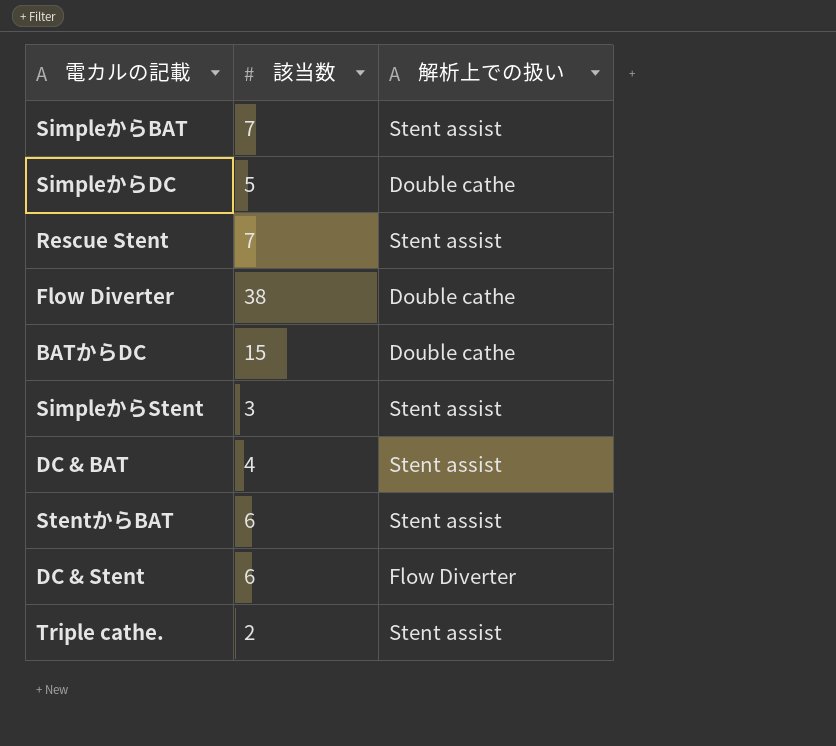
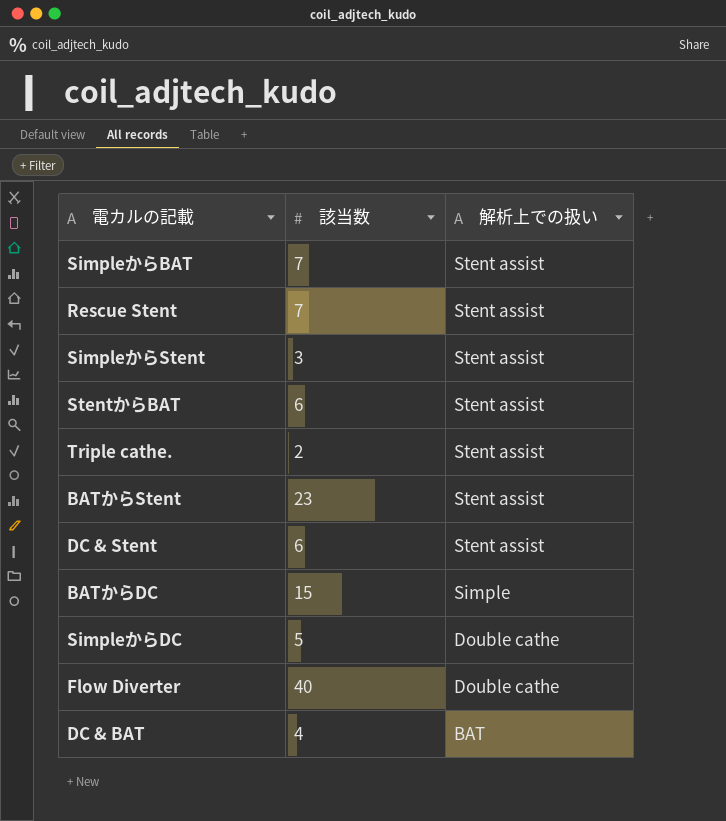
row order: none -> 解析上での扱い descending
row BATからStent: none -> 23 | Stent assist
DC & Stent | 解析上での扱い: Flow Diverter -> Stent assist
BATからDC | 解析上での扱い: Double cathe -> Simple
Flow Diverter | 該当数: 38 -> 40
DC & BAT | 解析上での扱い: Stent assist -> BAT

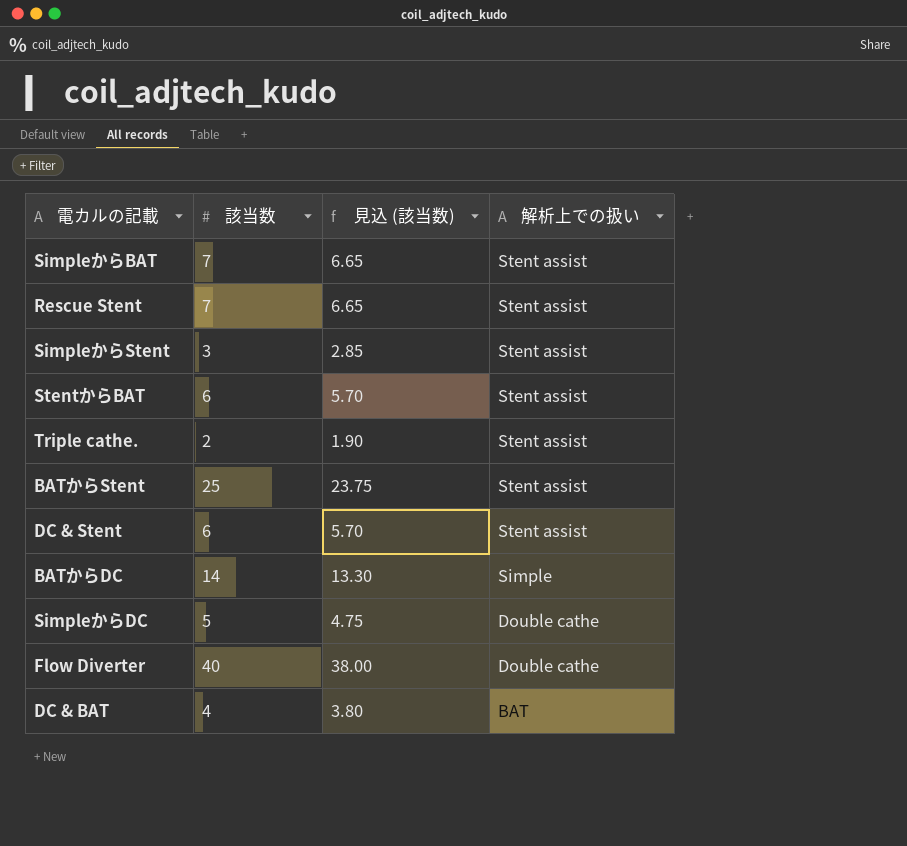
column 見込 (該当数) | formula: none -> [該当数] * 0.95
BATからStent | 該当数: 23 -> 25
BATからDC | 該当数: 15 -> 14

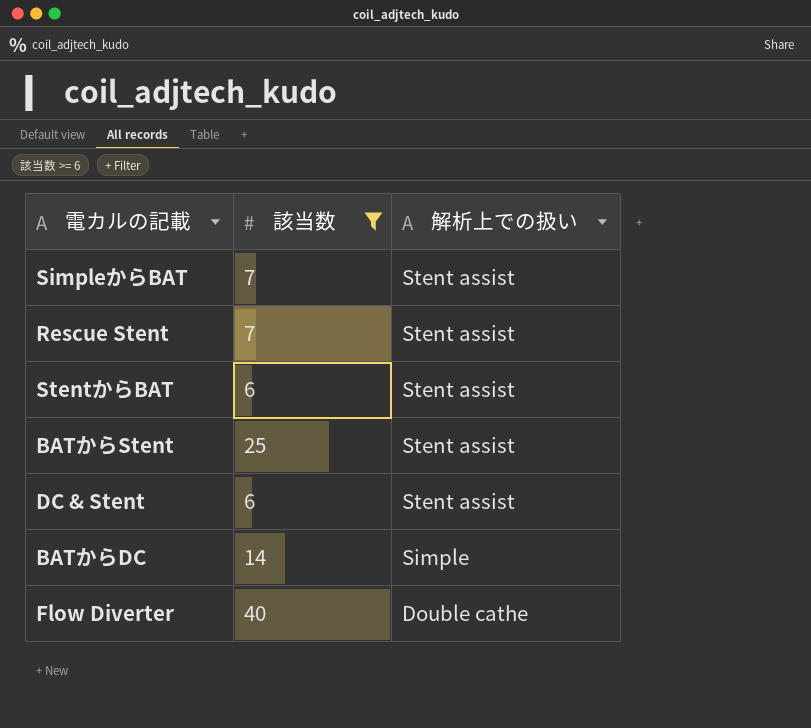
filter: none -> 該当数 >= 6
column 見込 (該当数) | formula: [該当数] * 0.95 -> none

